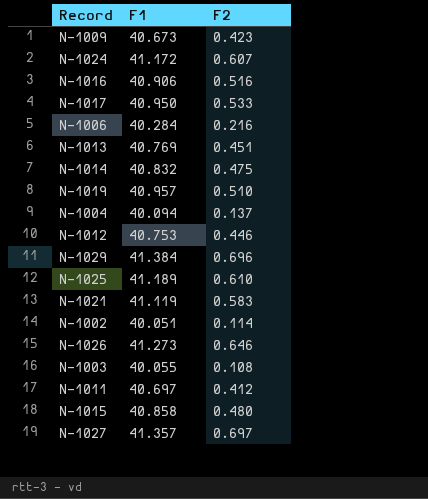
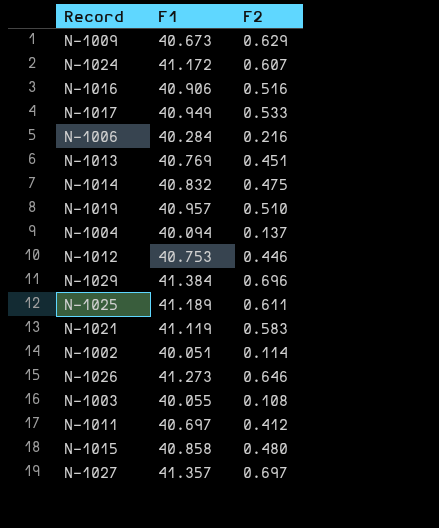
N-1009 | F2: 0.423 -> 0.629
N-1017 | F1: 40.950 -> 40.949
N-1025 | F2: 0.610 -> 0.611

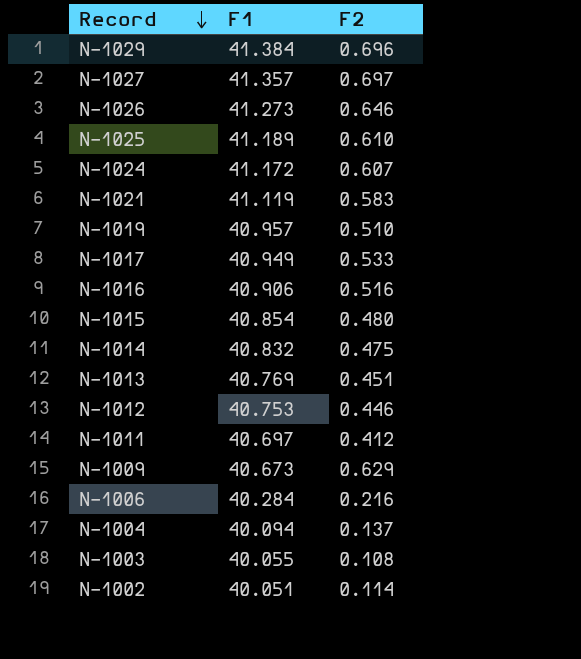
row order: none -> Record descending
N-1025 | F2: 0.611 -> 0.610
N-1015 | F1: 40.858 -> 40.854

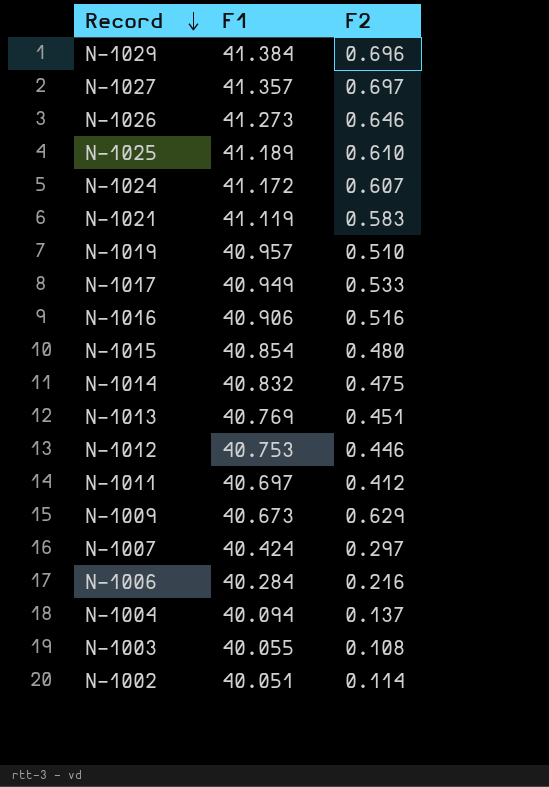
row N-1007: none -> 40.424 | 0.297

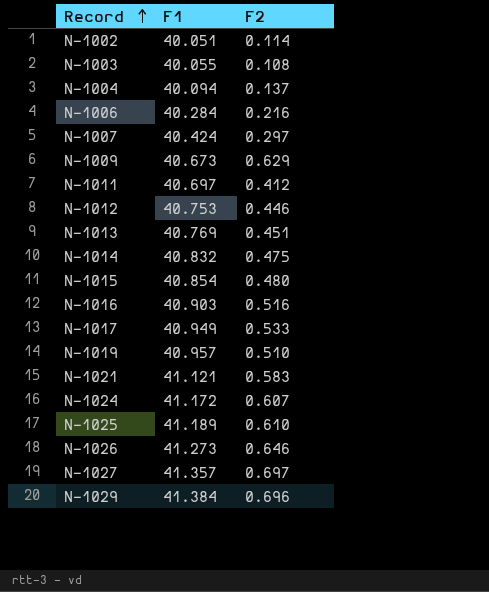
row order: Record descending -> Record ascending
N-1016 | F1: 40.906 -> 40.903
N-1021 | F1: 41.119 -> 41.121

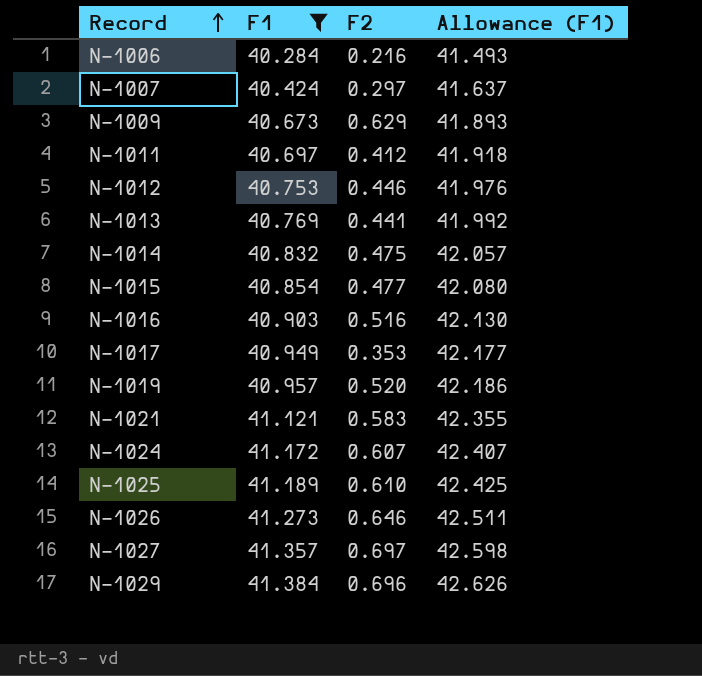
filter: none -> F1 >= 40.284
column Allowance (F1) | formula: none -> [F1] * 1.03
N-1013 | F2: 0.451 -> 0.441
N-1015 | F2: 0.480 -> 0.477
N-1017 | F2: 0.533 -> 0.353
N-1019 | F2: 0.510 -> 0.520

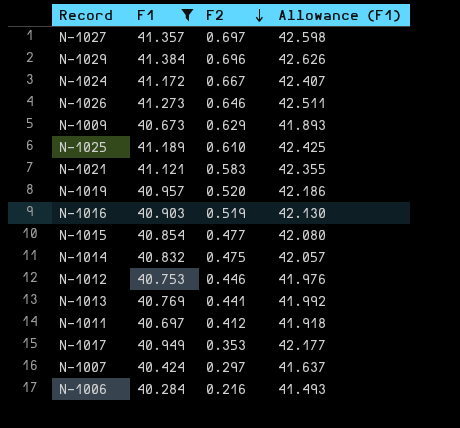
row order: Record ascending -> F2 descending
N-1024 | F2: 0.607 -> 0.667
N-1016 | F2: 0.516 -> 0.519

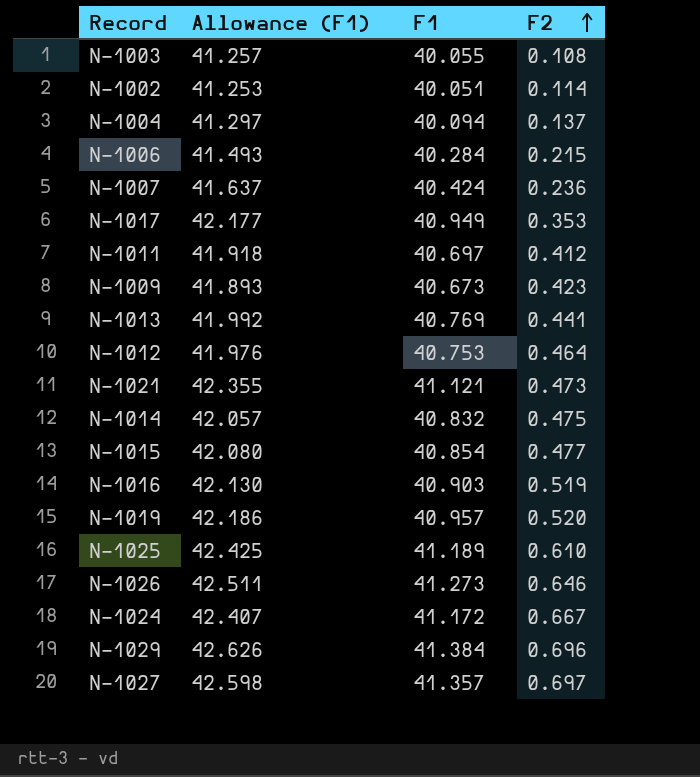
filter: F1 >= 40.284 -> none
row order: F2 descending -> F2 ascending
column Allowance (F1) | position: 4 -> 2
N-1006 | F2: 0.216 -> 0.215
N-1007 | F2: 0.297 -> 0.236
N-1009 | F2: 0.629 -> 0.423
N-1012 | F2: 0.446 -> 0.464
N-1021 | F2: 0.583 -> 0.473

